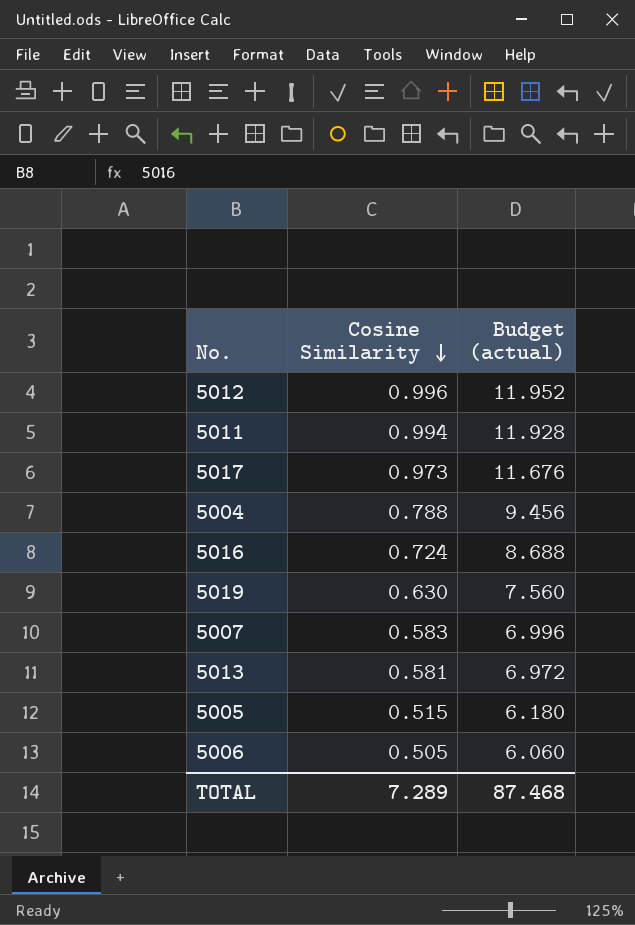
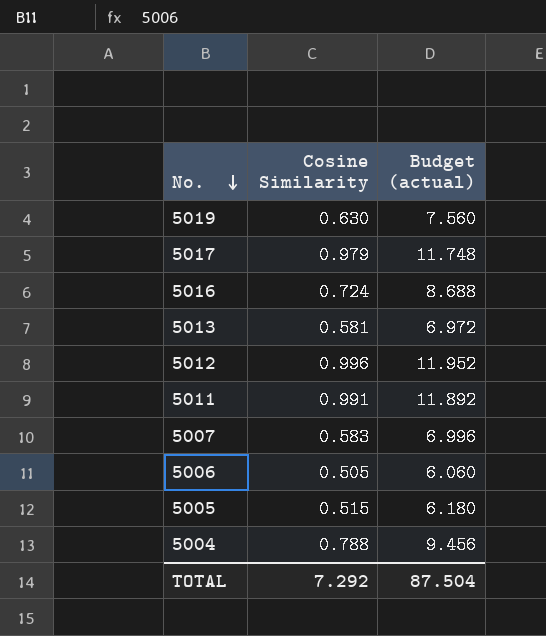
row order: Cosine Similarity descending -> No. descending
5017 | Cosine Similarity: 0.973 -> 0.979
5017 | Budget (actual): 11.676 -> 11.748
5011 | Cosine Similarity: 0.994 -> 0.991
5011 | Budget (actual): 11.928 -> 11.892
TOTAL | Cosine Similarity: 7.289 -> 7.292
TOTAL | Budget (actual): 87.468 -> 87.504

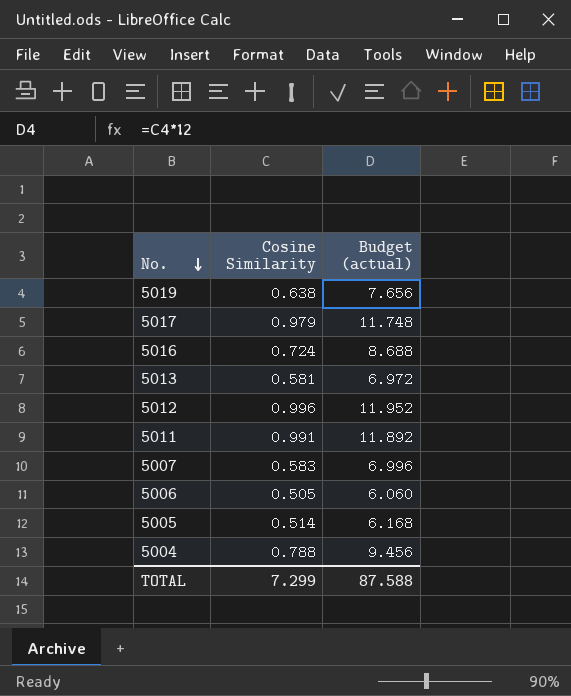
5019 | Cosine Similarity: 0.630 -> 0.638
5019 | Budget (actual): 7.560 -> 7.656
5005 | Cosine Similarity: 0.515 -> 0.514
5005 | Budget (actual): 6.180 -> 6.168
TOTAL | Cosine Similarity: 7.292 -> 7.299
TOTAL | Budget (actual): 87.504 -> 87.588

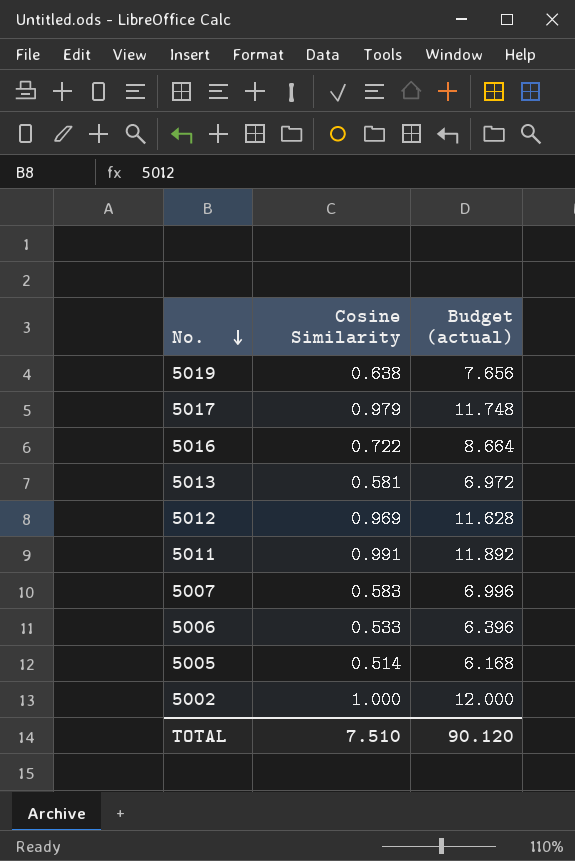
row 5004: 0.788 | 9.456 -> none
5016 | Cosine Similarity: 0.724 -> 0.722
5016 | Budget (actual): 8.688 -> 8.664
5012 | Cosine Similarity: 0.996 -> 0.969
5012 | Budget (actual): 11.952 -> 11.628
5006 | Cosine Similarity: 0.505 -> 0.533
5006 | Budget (actual): 6.060 -> 6.396
row 5002: none -> 1.000 | 12.000
TOTAL | Cosine Similarity: 7.299 -> 7.510
TOTAL | Budget (actual): 87.588 -> 90.120

